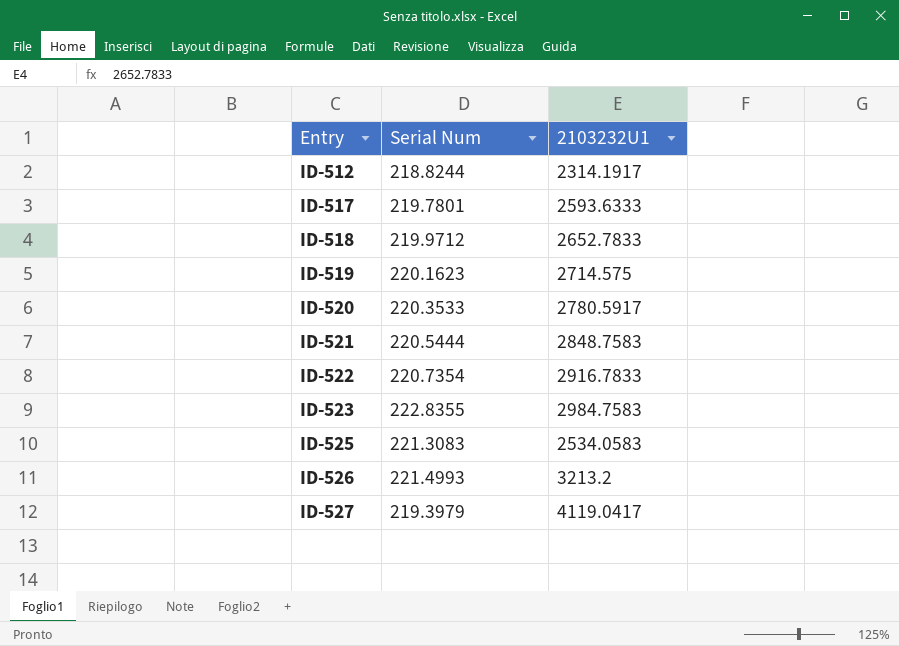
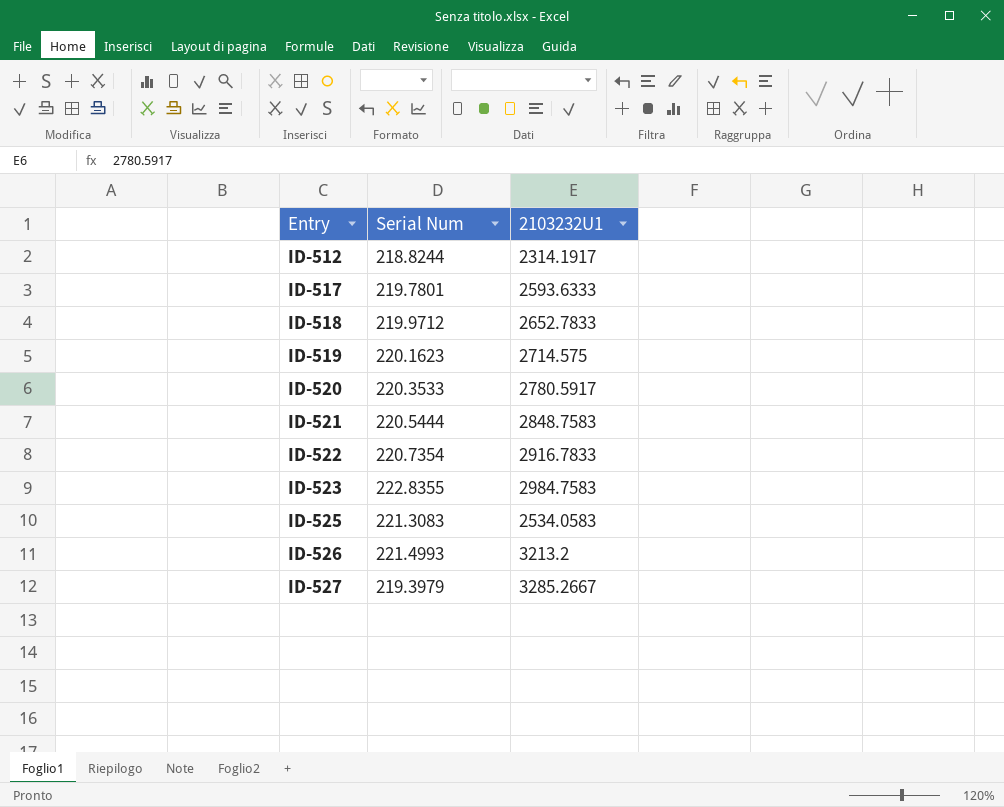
ID-527 | 2103232U1: 4119.0417 -> 3285.2667

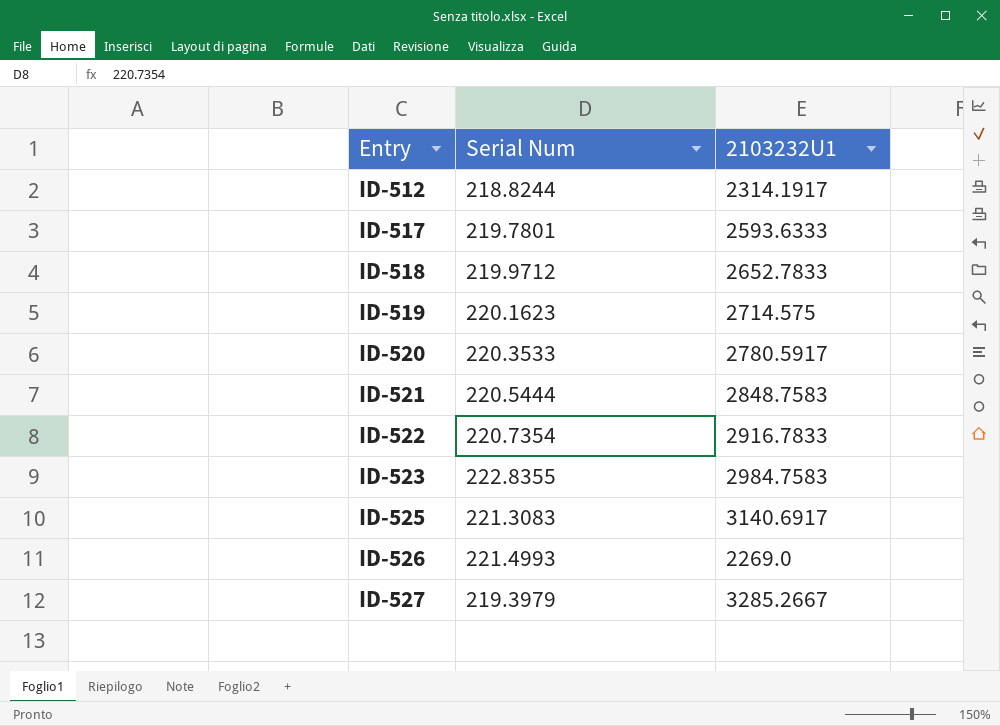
ID-525 | 2103232U1: 2534.0583 -> 3140.6917
ID-526 | 2103232U1: 3213.2 -> 2269.0

